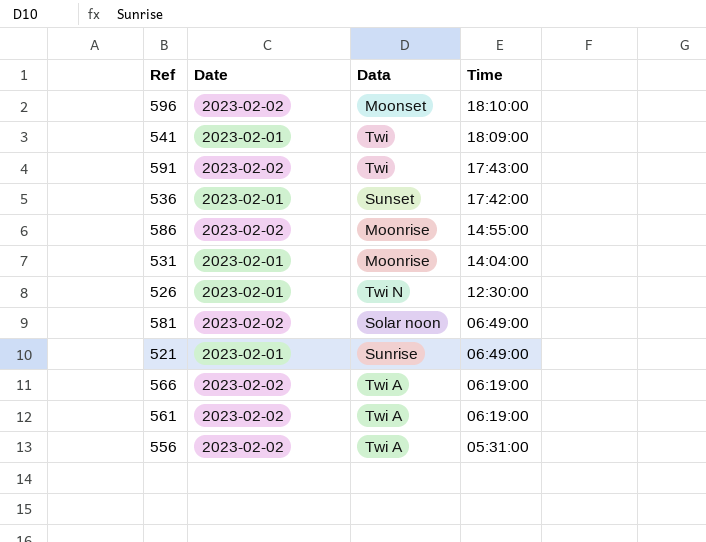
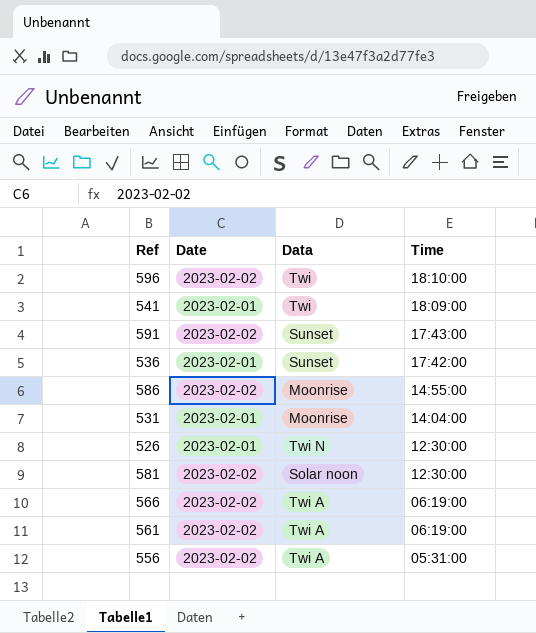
row 521: 2023-02-01 | Sunrise | 06:49:00 -> none
596 | Data: Moonset -> Twi
591 | Data: Twi -> Sunset
581 | Time: 06:49:00 -> 12:30:00

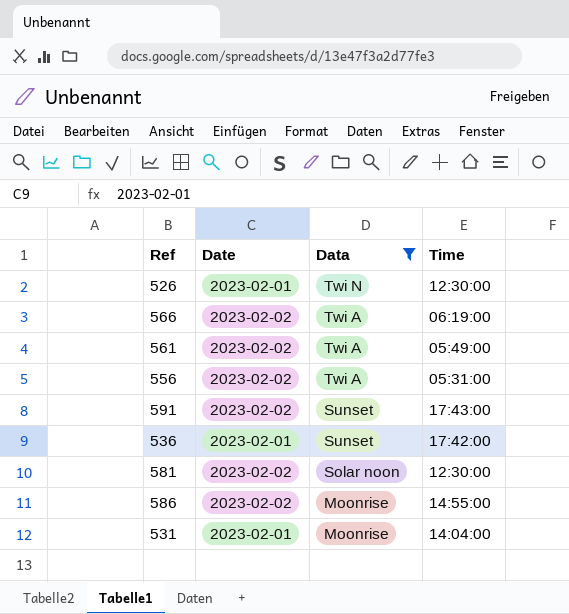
filter: none -> Data != Twi
row order: Time descending -> Data descending
561 | Time: 06:19:00 -> 05:49:00

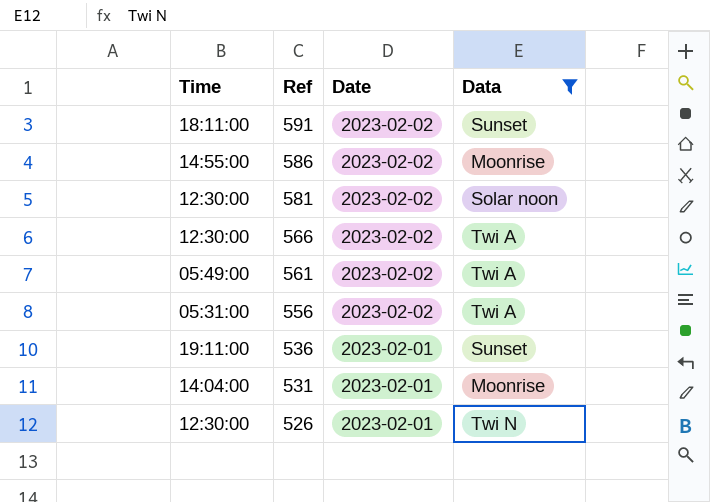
row order: Data descending -> Ref descending
column Time | position: 4 -> 1
591 | Time: 17:43:00 -> 18:11:00
566 | Time: 06:19:00 -> 12:30:00
536 | Time: 17:42:00 -> 19:11:00

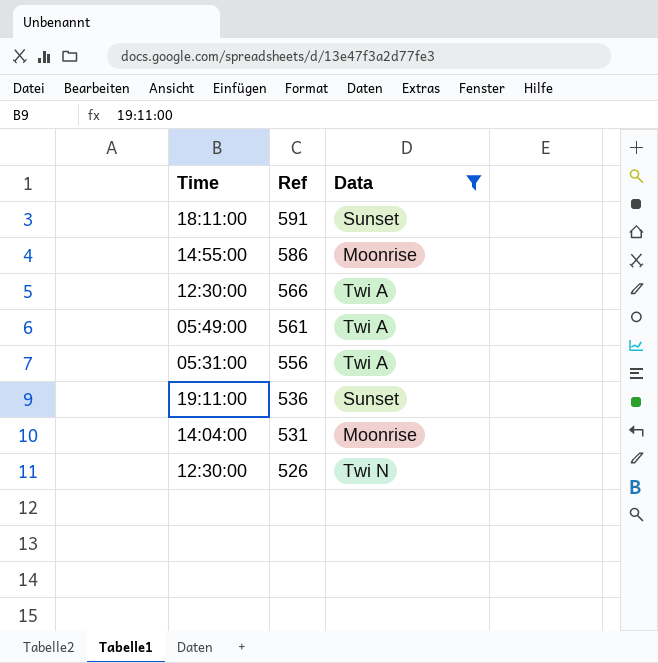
column Date | position: 3 -> none
row 581: 12:30:00 | 2023-02-02 | Solar noon -> none

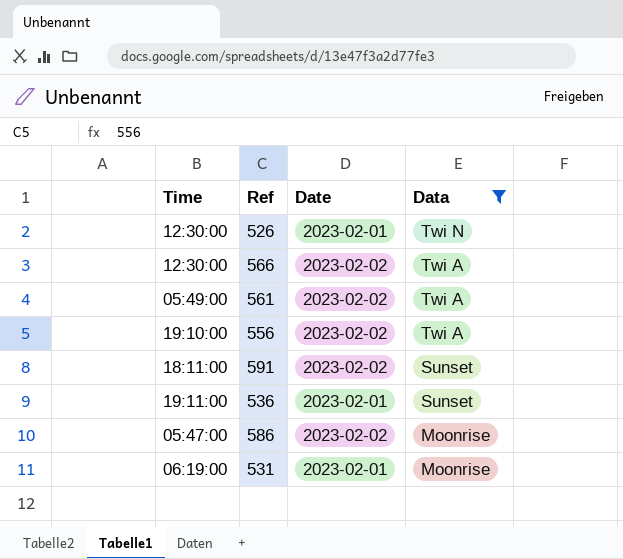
row order: Ref descending -> Data descending
column Date | position: none -> 3
556 | Time: 05:31:00 -> 19:10:00
586 | Time: 14:55:00 -> 05:47:00
531 | Time: 14:04:00 -> 06:19:00

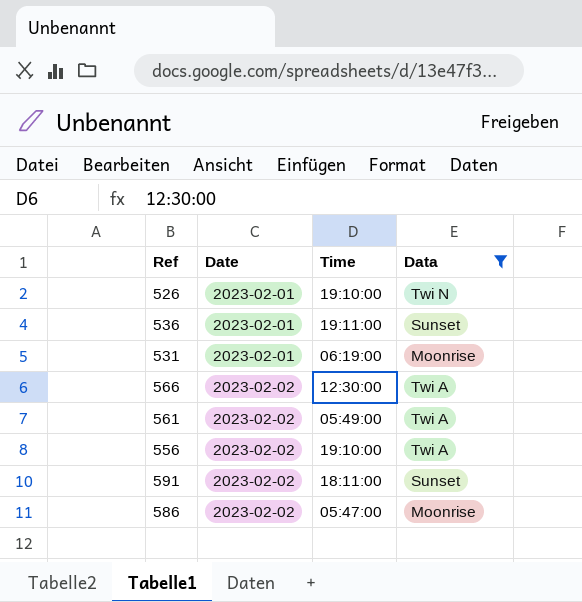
row order: Data descending -> Date ascending
column Time | position: 1 -> 3
526 | Time: 12:30:00 -> 19:10:00

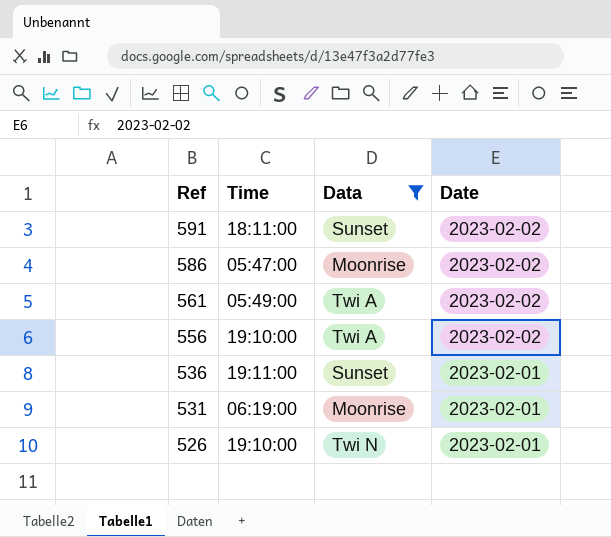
row order: Date ascending -> Ref descending
column Date | position: 2 -> 4
row 566: 2023-02-02 | 12:30:00 | Twi A -> none

